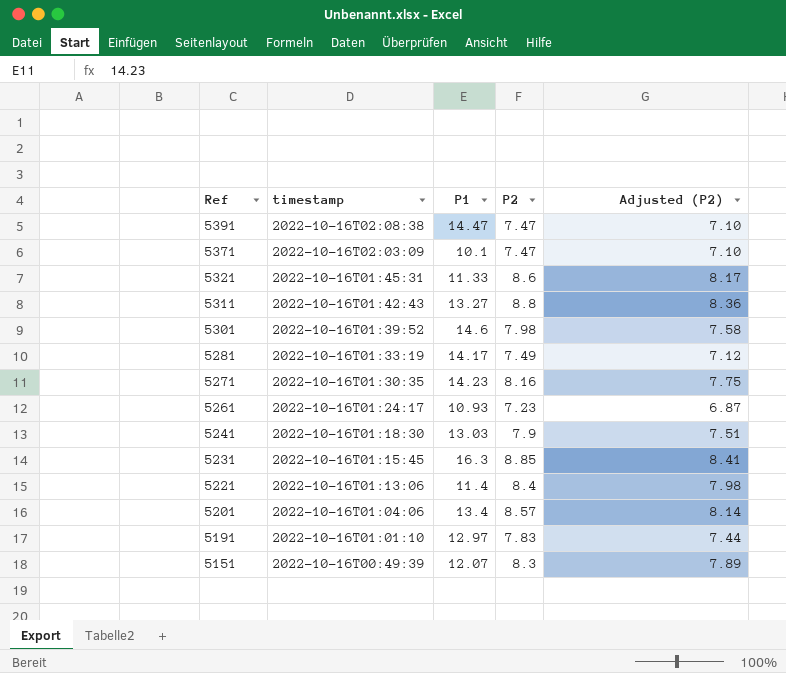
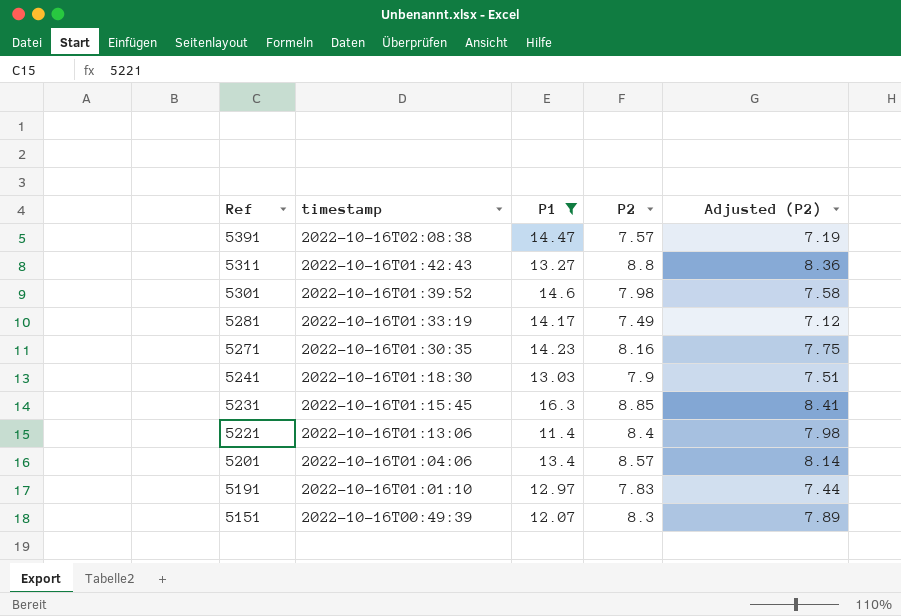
filter: none -> P1 >= 11.4
5391 | P2: 7.47 -> 7.57
5391 | Adjusted (P2): 7.10 -> 7.19

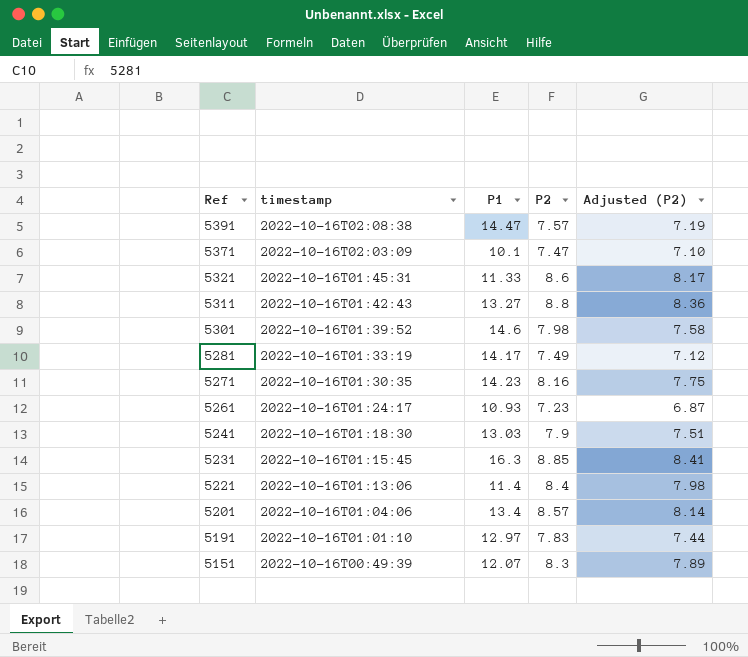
filter: P1 >= 11.4 -> none

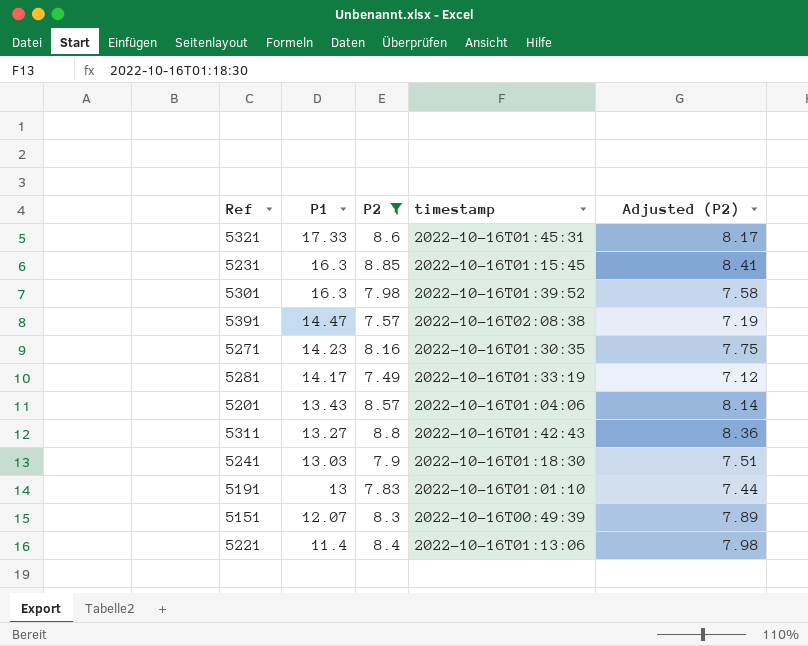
filter: none -> P2 >= 7.49
row order: Ref descending -> P1 descending
column timestamp | position: 2 -> 4
5321 | P1: 11.33 -> 17.33
5301 | P1: 14.6 -> 16.3
5201 | P1: 13.4 -> 13.43
5191 | P1: 12.97 -> 13

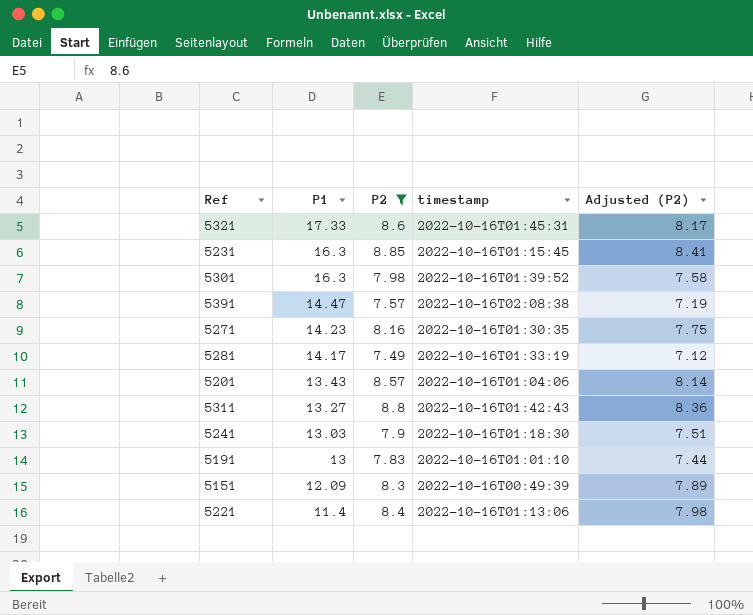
5151 | P1: 12.07 -> 12.09

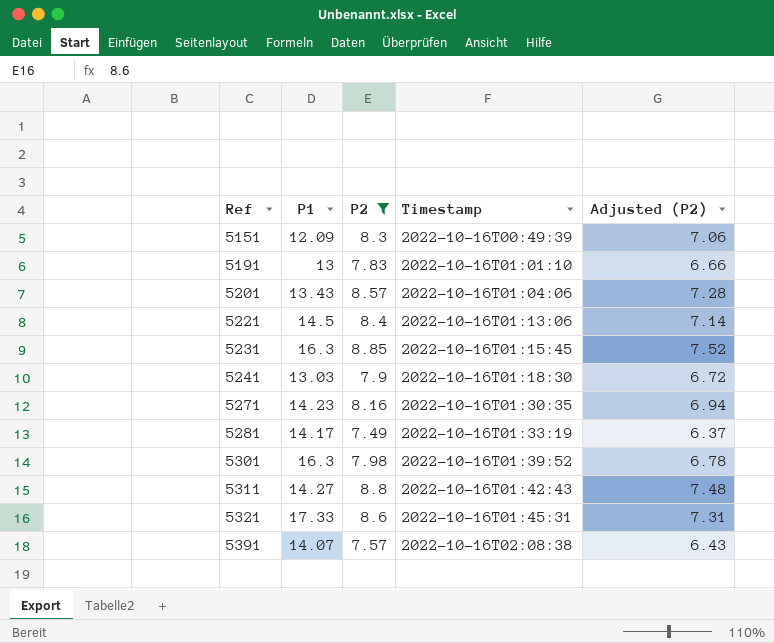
row order: P1 descending -> Ref ascending
column name: timestamp -> Timestamp
column Adjusted (P2) | formula: [P2] * 0.95 -> [P2] * 0.85
5221 | P1: 11.4 -> 14.5
5311 | P1: 13.27 -> 14.27
5391 | P1: 14.47 -> 14.07

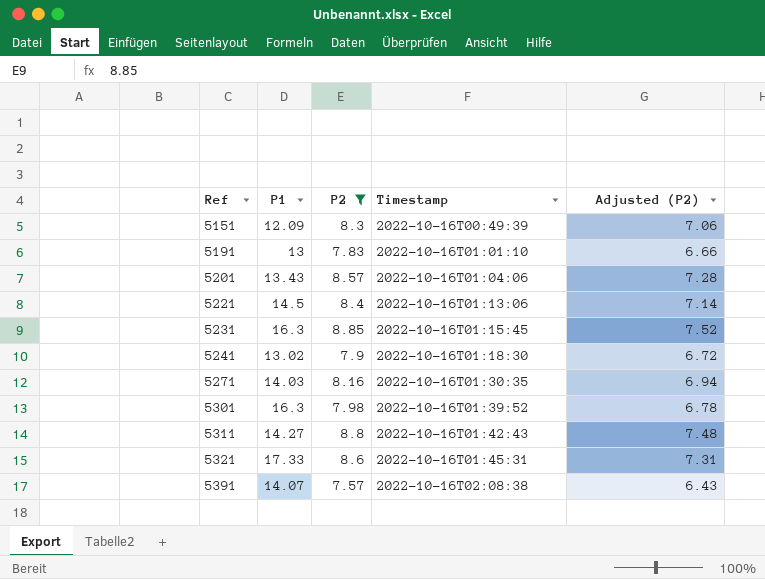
row 5281: 14.17 | 7.49 | 2022-10-16T01:33:19 | 6.37 -> none
5241 | P1: 13.03 -> 13.02
5271 | P1: 14.23 -> 14.03

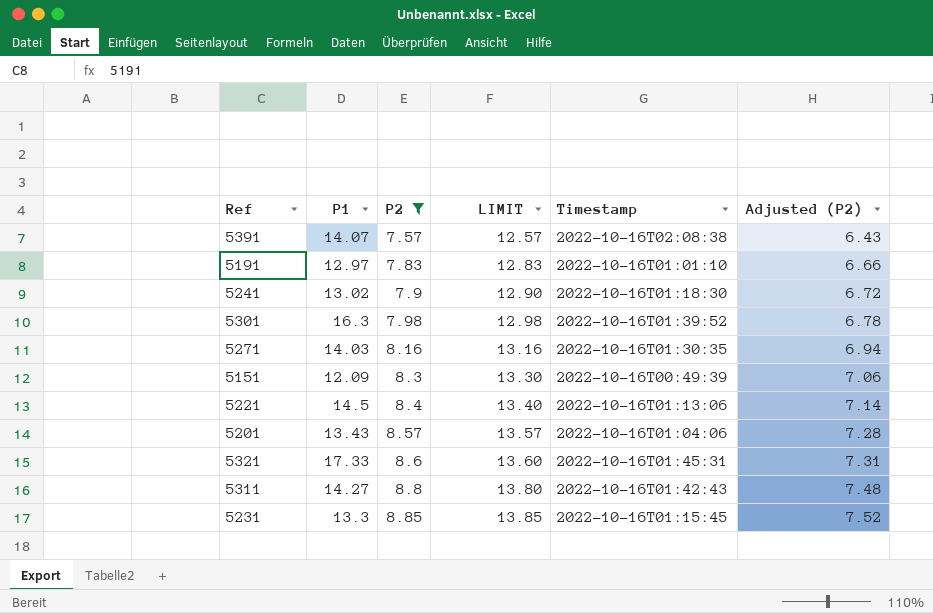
row order: Ref ascending -> P2 ascending
column LIMIT | formula: none -> [P2] + 5
5191 | P1: 13 -> 12.97
5231 | P1: 16.3 -> 13.3

